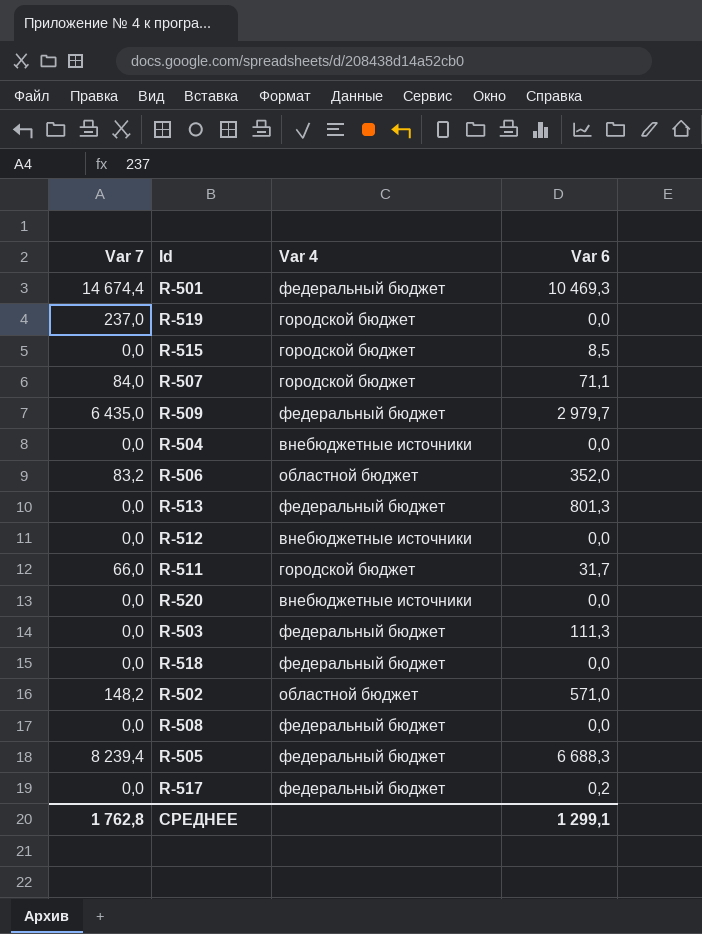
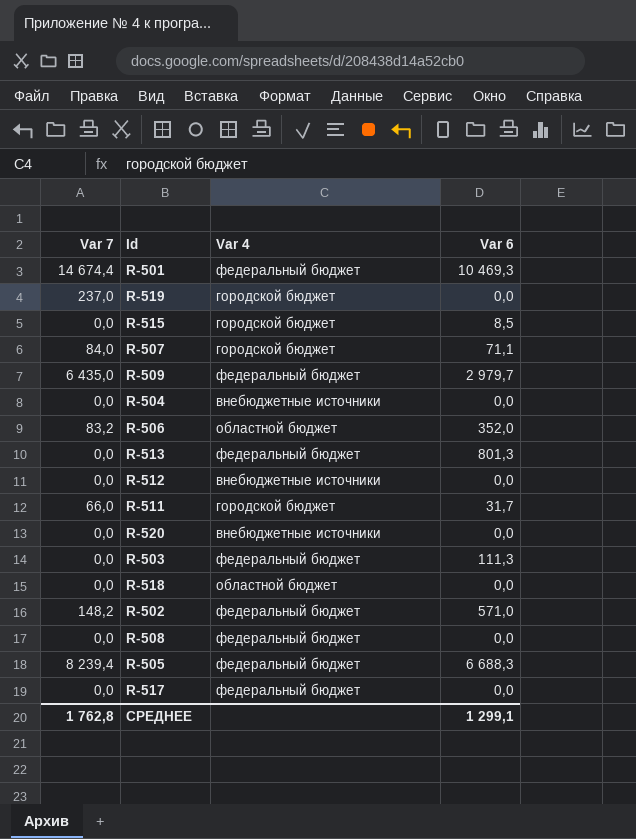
R-518 | Var 4: федеральный бюджет -> областной бюджет
R-502 | Var 4: областной бюджет -> федеральный бюджет
R-517 | Var 6: 0,2 -> 0,0

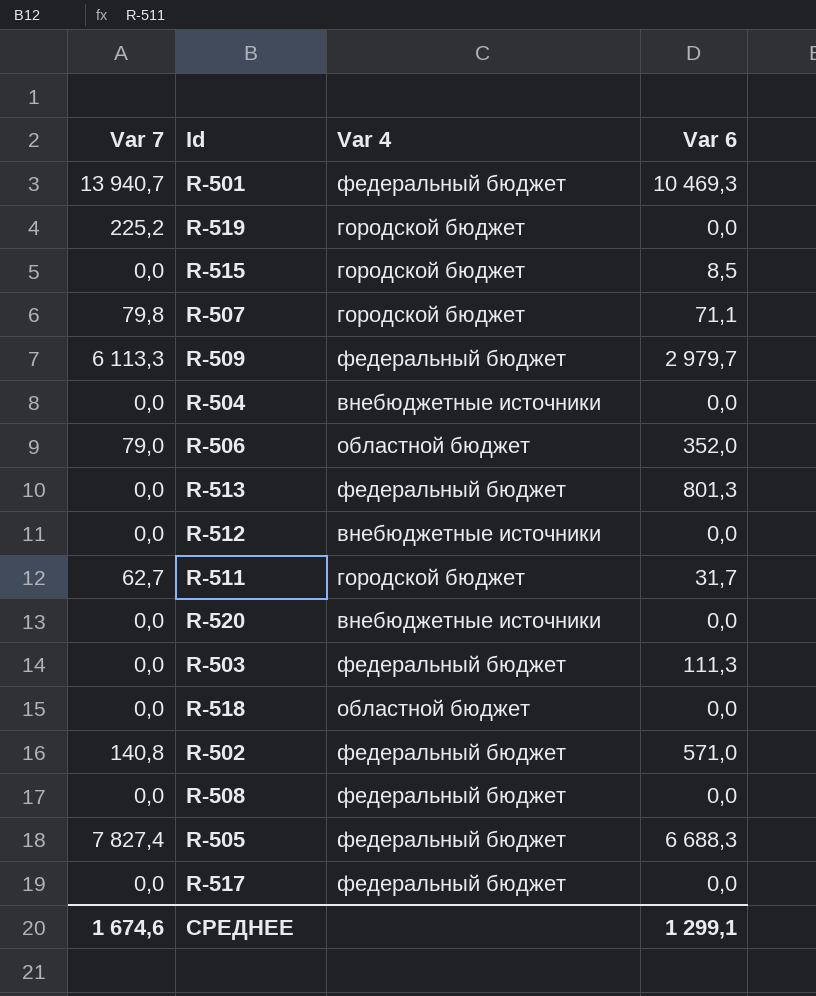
R-501 | Var 7: 14 674,4 -> 13 940,7
R-519 | Var 7: 237,0 -> 225,2
R-507 | Var 7: 84,0 -> 79,8
R-509 | Var 7: 6 435,0 -> 6 113,3
R-506 | Var 7: 83,2 -> 79,0
R-511 | Var 7: 66,0 -> 62,7
R-502 | Var 7: 148,2 -> 140,8
R-505 | Var 7: 8 239,4 -> 7 827,4
СРЕДНЕЕ | Var 7: 1 762,8 -> 1 674,6

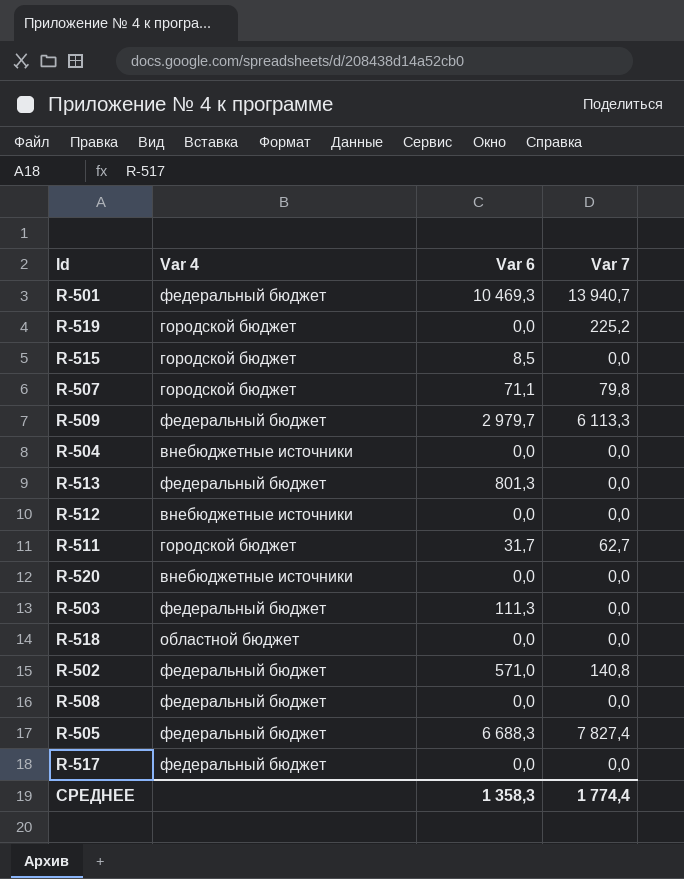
column Var 7 | position: 1 -> 4
row R-506: 79,0 | областной бюджет | 352,0 -> none
СРЕДНЕЕ | Var 6: 1 299,1 -> 1 358,3
СРЕДНЕЕ | Var 7: 1 674,6 -> 1 774,4

